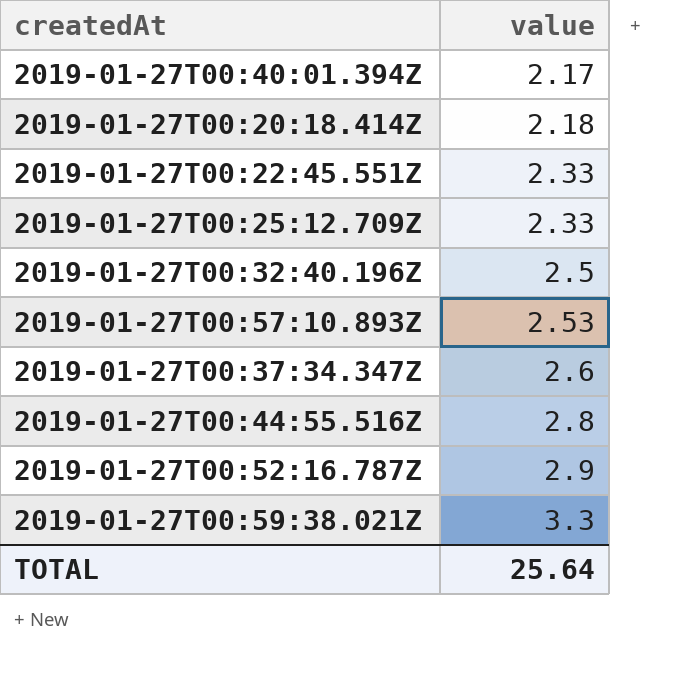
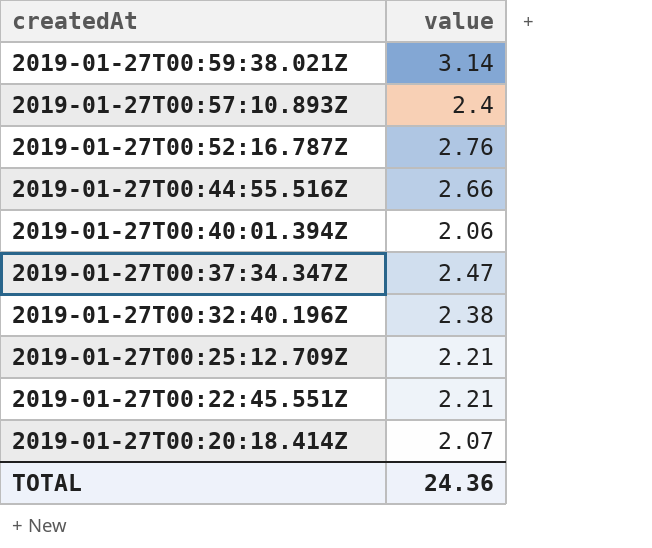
row order: value ascending -> createdAt descending
2019-01-27T00:59:38.021Z | value: 3.3 -> 3.14
2019-01-27T00:57:10.893Z | value: 2.53 -> 2.4
2019-01-27T00:52:16.787Z | value: 2.9 -> 2.76
2019-01-27T00:44:55.516Z | value: 2.8 -> 2.66
2019-01-27T00:40:01.394Z | value: 2.17 -> 2.06
2019-01-27T00:37:34.347Z | value: 2.6 -> 2.47
2019-01-27T00:32:40.196Z | value: 2.5 -> 2.38
2019-01-27T00:25:12.709Z | value: 2.33 -> 2.21
2019-01-27T00:22:45.551Z | value: 2.33 -> 2.21
2019-01-27T00:20:18.414Z | value: 2.18 -> 2.07
TOTAL | value: 25.64 -> 24.36

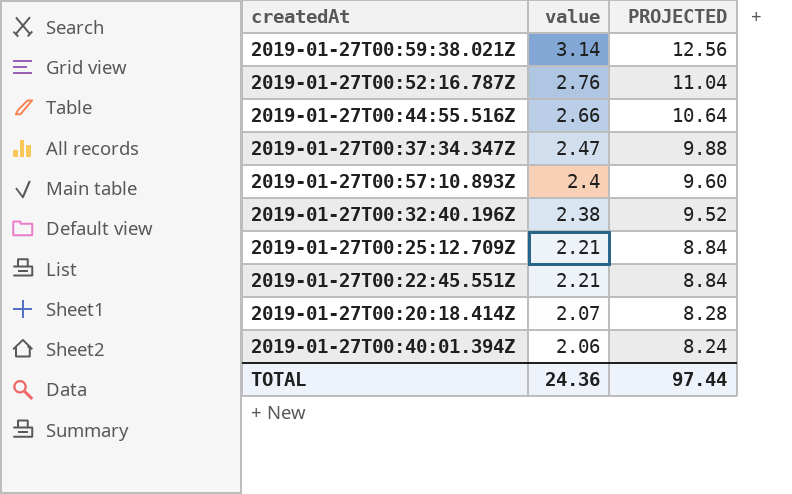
row order: createdAt descending -> value descending
column PROJECTED | formula: none -> [value] * 4

